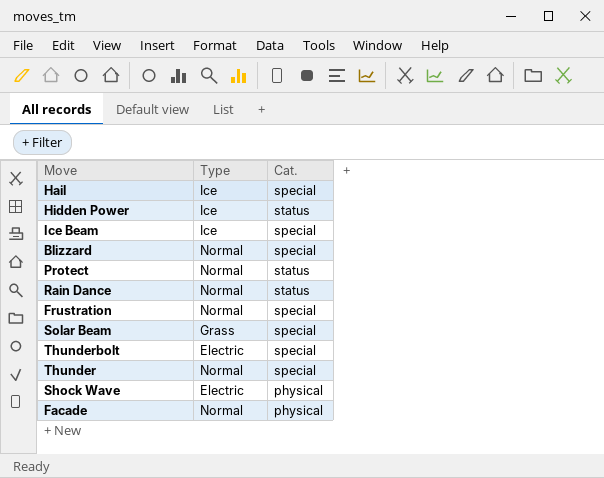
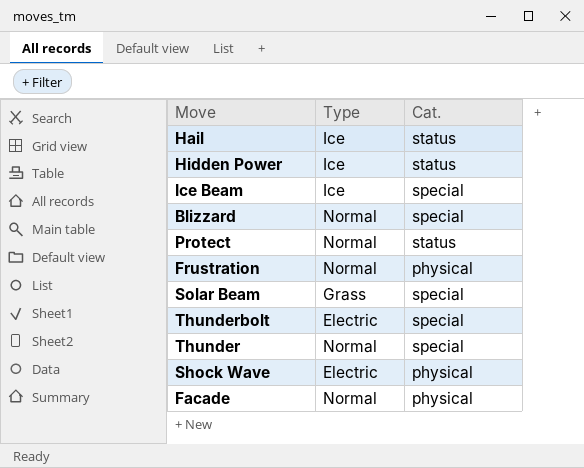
row Rain Dance: Normal | status -> none
Hail | Cat.: special -> status
Frustration | Cat.: special -> physical

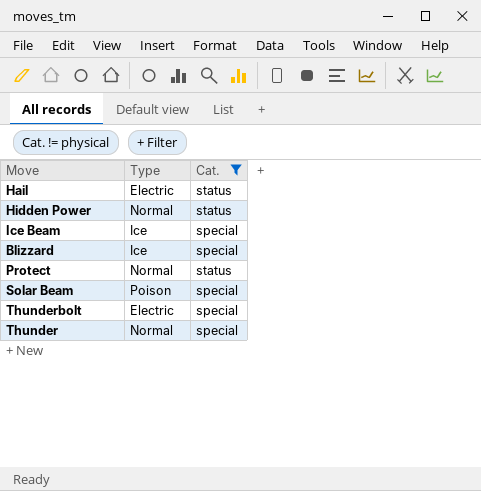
filter: none -> Cat. != physical
Hail | Type: Ice -> Electric
Hidden Power | Type: Ice -> Normal
Blizzard | Type: Normal -> Ice
Solar Beam | Type: Grass -> Poison

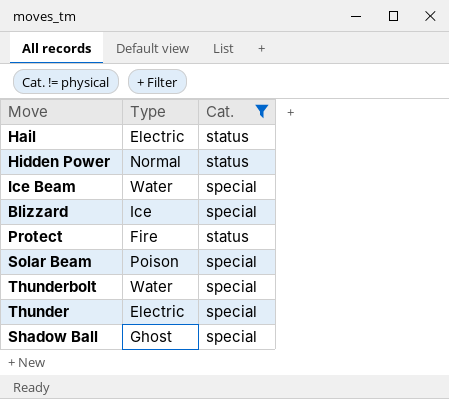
Ice Beam | Type: Ice -> Water
Protect | Type: Normal -> Fire
Thunderbolt | Type: Electric -> Water
Thunder | Type: Normal -> Electric
row Shadow Ball: none -> Ghost | special

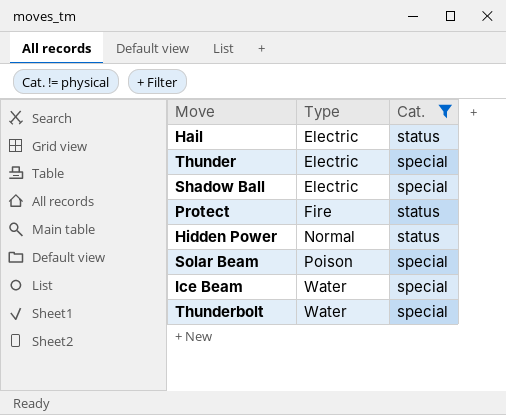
row order: none -> Type ascending
row Blizzard: Ice | special -> none
Shadow Ball | Type: Ghost -> Electric

